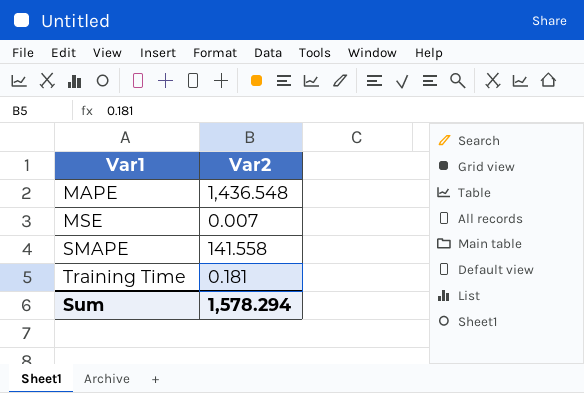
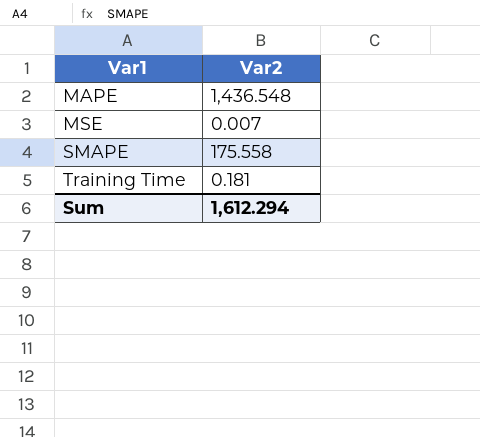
SMAPE | Var2: 141.558 -> 175.558
Sum | Var2: 1,578.294 -> 1,612.294

